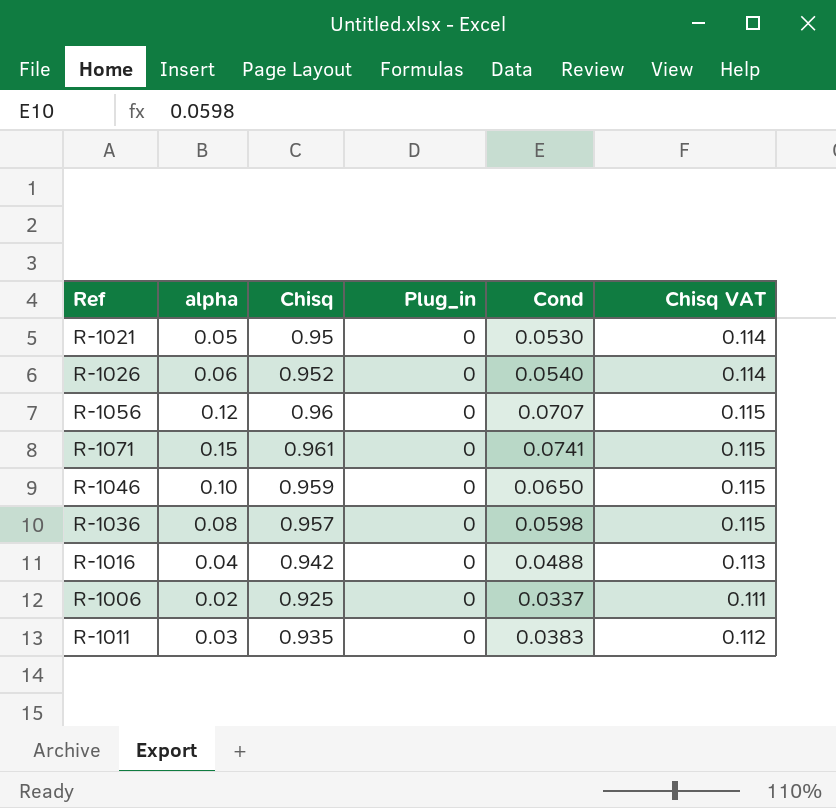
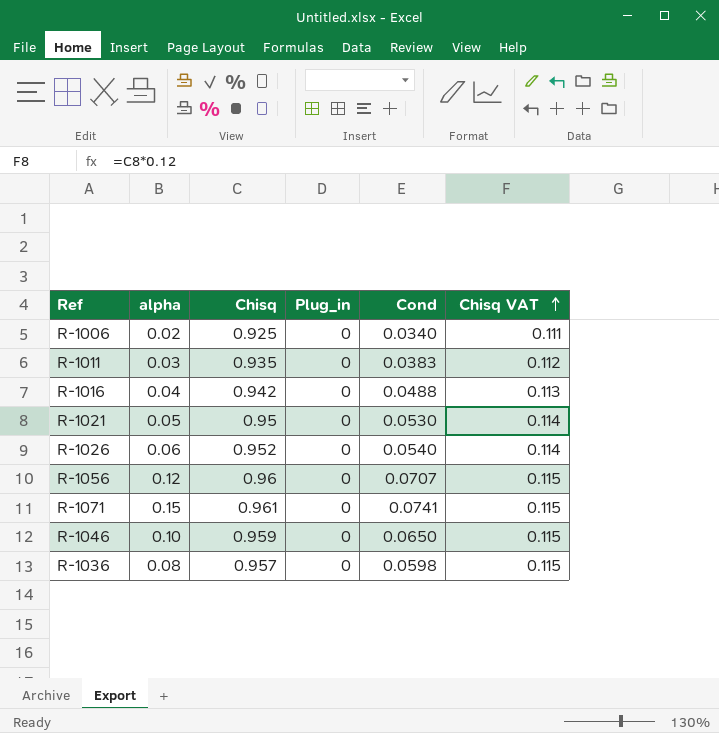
row order: none -> Chisq VAT ascending
R-1006 | Cond: 0.0337 -> 0.0340

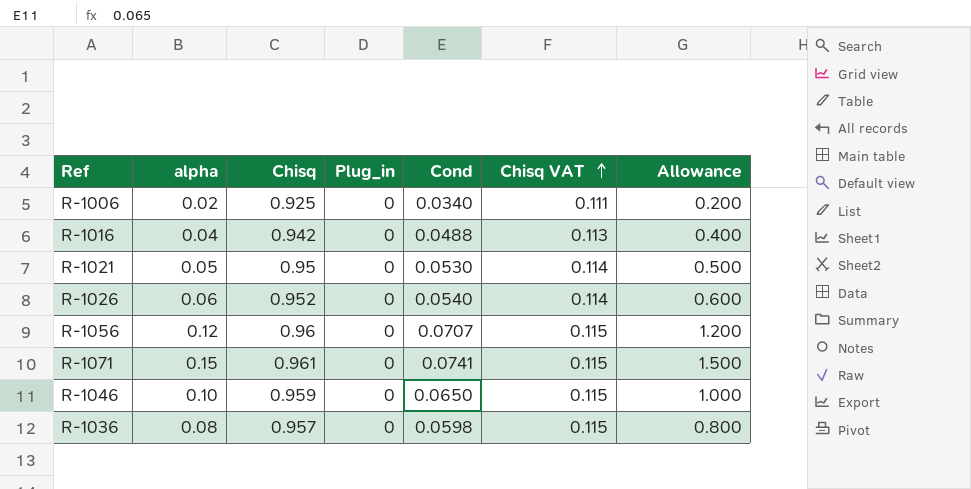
column Allowance | formula: none -> [alpha] * 10
row R-1011: 0.03 | 0.935 | 0 | 0.0383 | 0.112 -> none

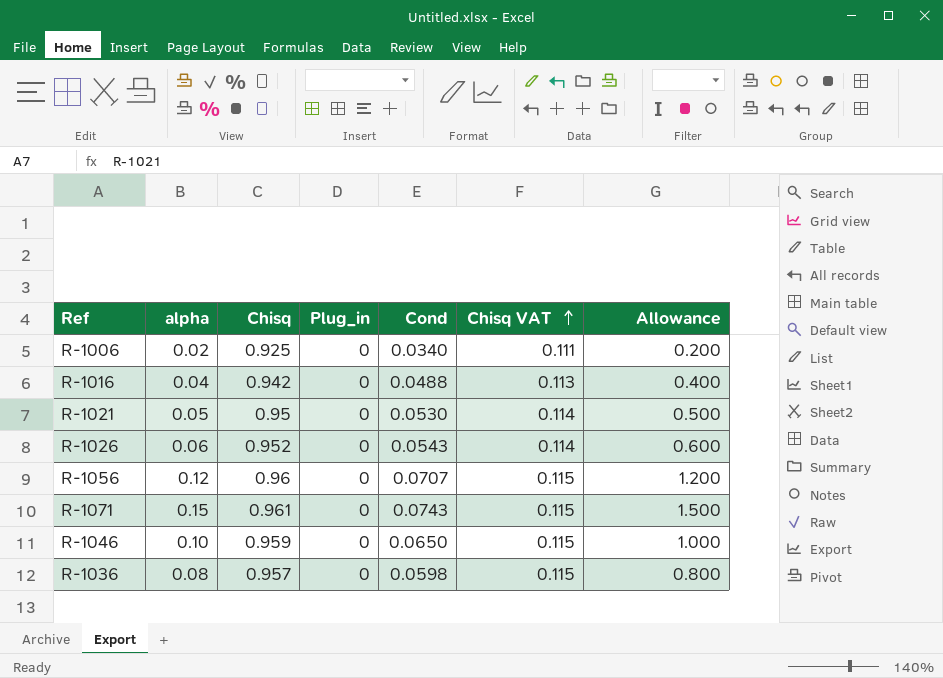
R-1026 | Cond: 0.0540 -> 0.0543
R-1071 | Cond: 0.0741 -> 0.0743

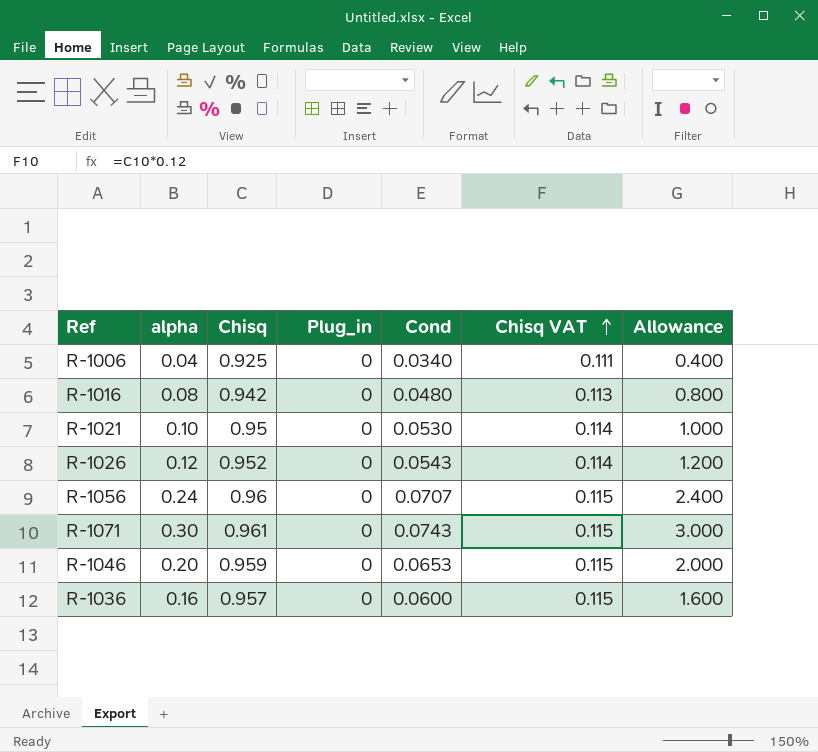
R-1006 | alpha: 0.02 -> 0.04
R-1006 | Allowance: 0.200 -> 0.400
R-1016 | alpha: 0.04 -> 0.08
R-1016 | Cond: 0.0488 -> 0.0480
R-1016 | Allowance: 0.400 -> 0.800
R-1021 | alpha: 0.05 -> 0.10
R-1021 | Allowance: 0.500 -> 1.000
R-1026 | alpha: 0.06 -> 0.12
R-1026 | Allowance: 0.600 -> 1.200
R-1056 | alpha: 0.12 -> 0.24
R-1056 | Allowance: 1.200 -> 2.400
R-1071 | alpha: 0.15 -> 0.30
R-1071 | Allowance: 1.500 -> 3.000
R-1046 | alpha: 0.10 -> 0.20
R-1046 | Cond: 0.0650 -> 0.0653
R-1046 | Allowance: 1.000 -> 2.000
R-1036 | alpha: 0.08 -> 0.16
R-1036 | Cond: 0.0598 -> 0.0600
R-1036 | Allowance: 0.800 -> 1.600

